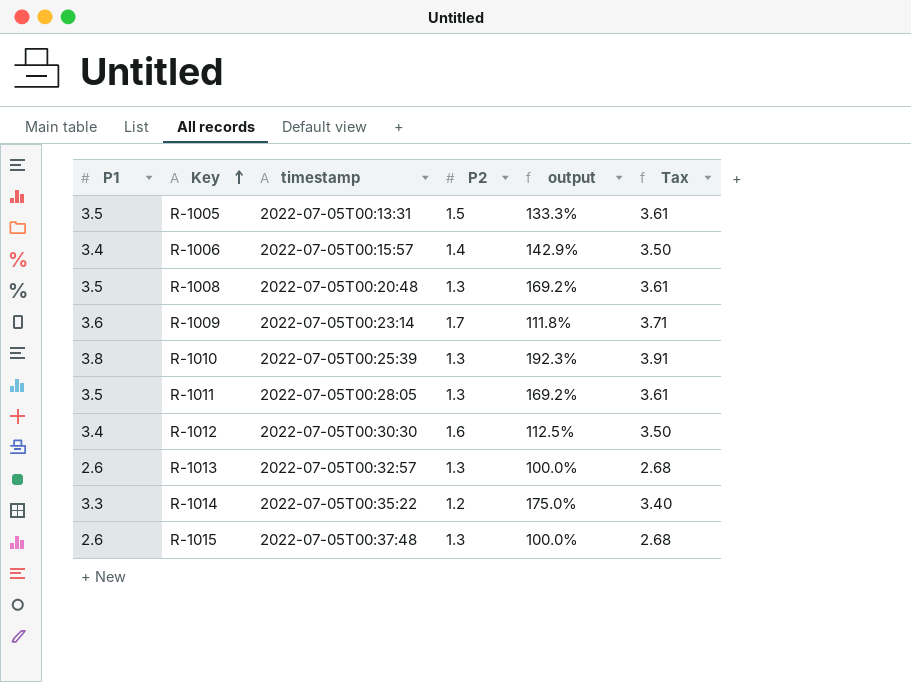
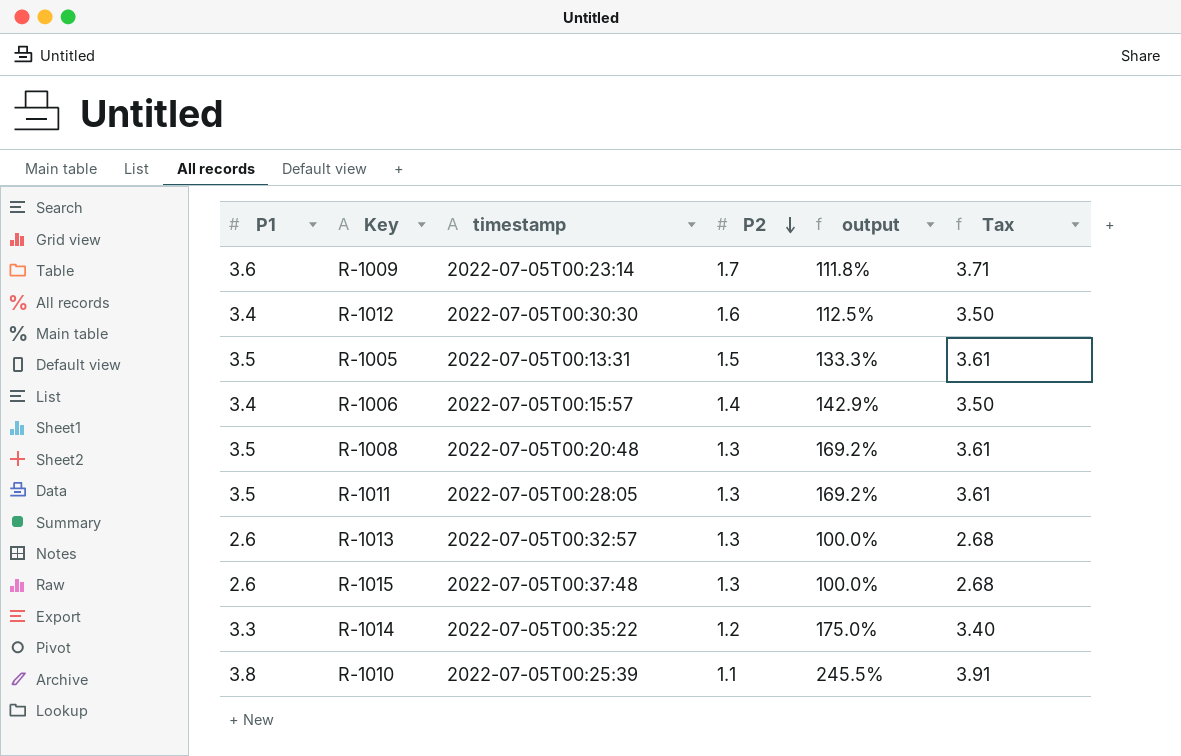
row order: Key ascending -> P2 descending
R-1010 | P2: 1.3 -> 1.1
R-1010 | output: 192.3% -> 245.5%

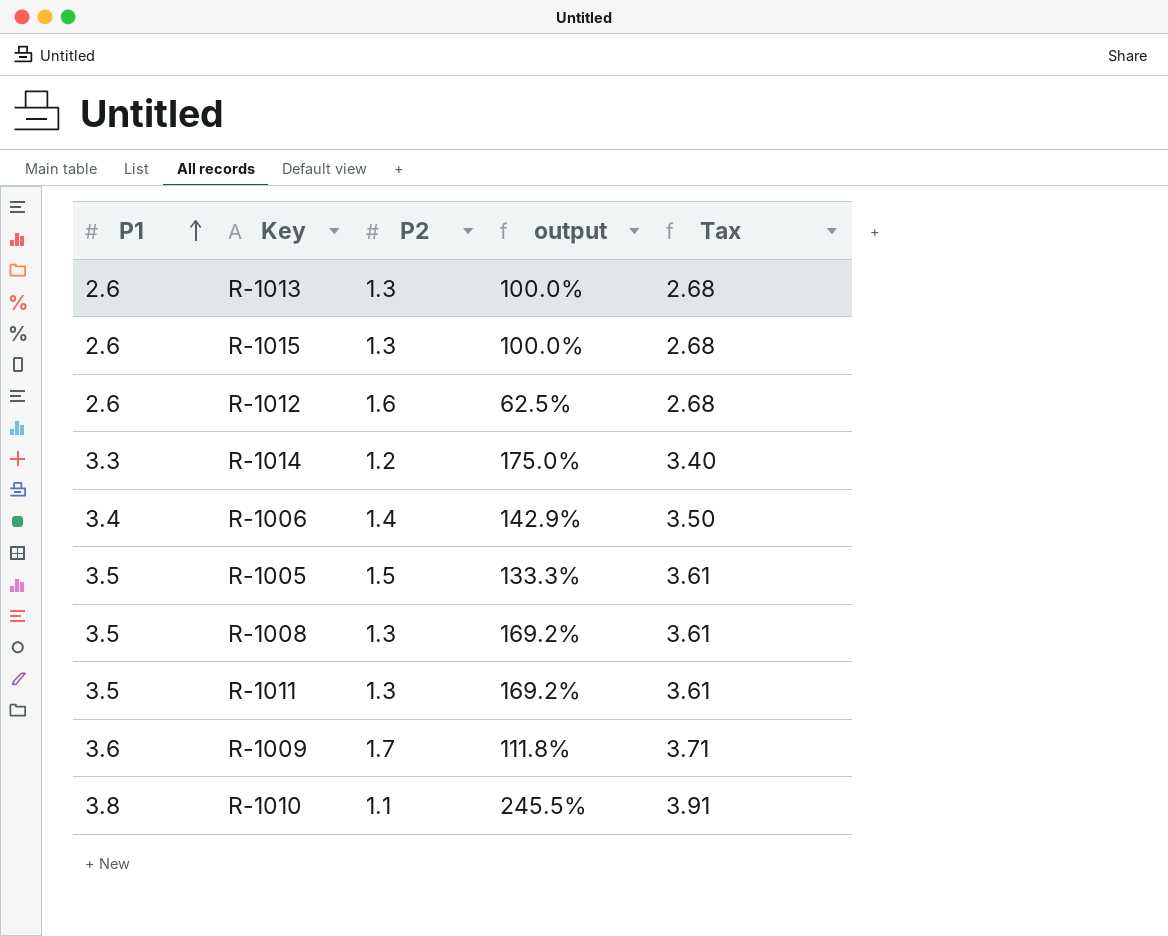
row order: P2 descending -> P1 ascending
column timestamp | position: 3 -> none
R-1012 | P1: 3.4 -> 2.6
R-1012 | output: 112.5% -> 62.5%
R-1012 | Tax: 3.50 -> 2.68

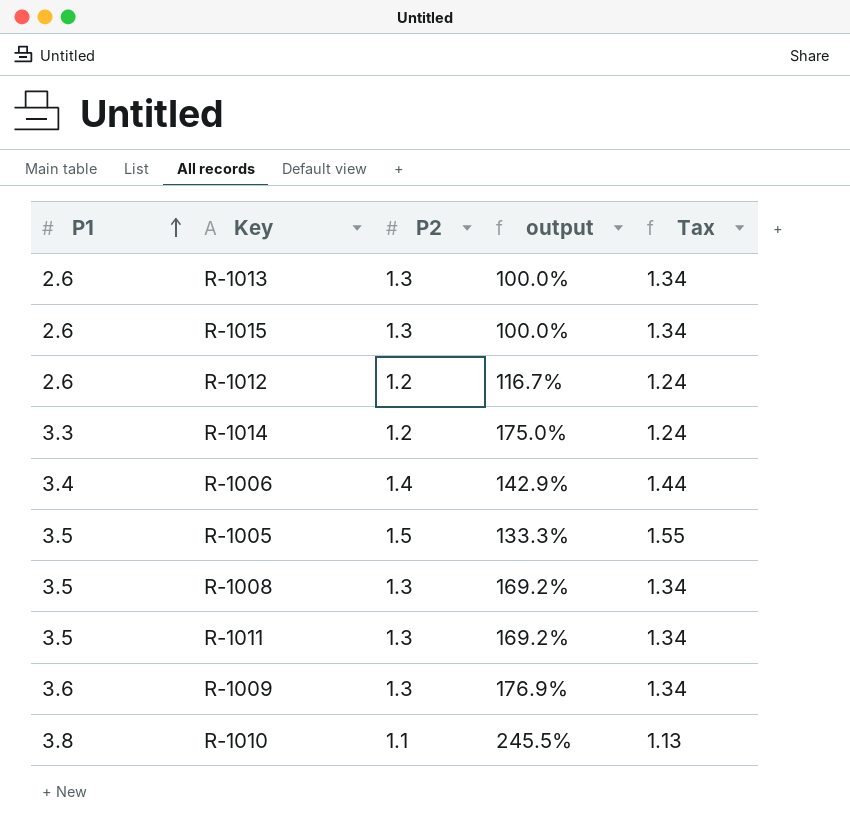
column Tax | formula: [P1] * 1.03 -> [P2] * 1.03
R-1012 | P2: 1.6 -> 1.2
R-1012 | output: 62.5% -> 116.7%
R-1009 | P2: 1.7 -> 1.3
R-1009 | output: 111.8% -> 176.9%

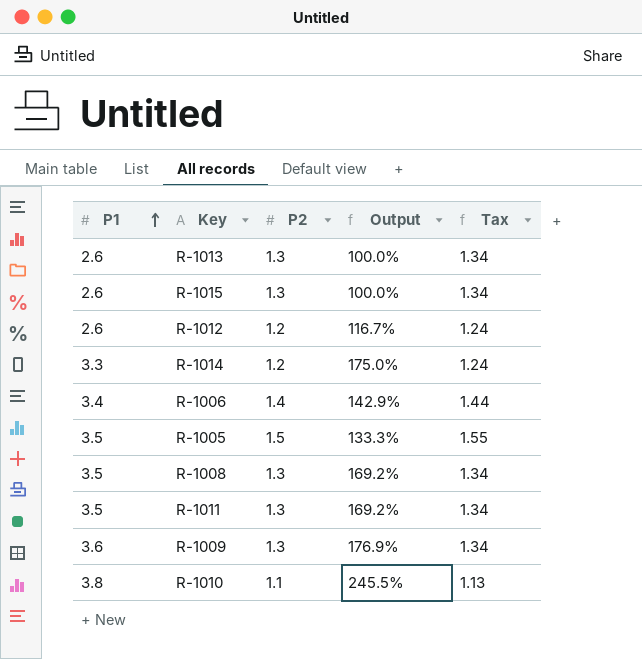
column name: output -> Output

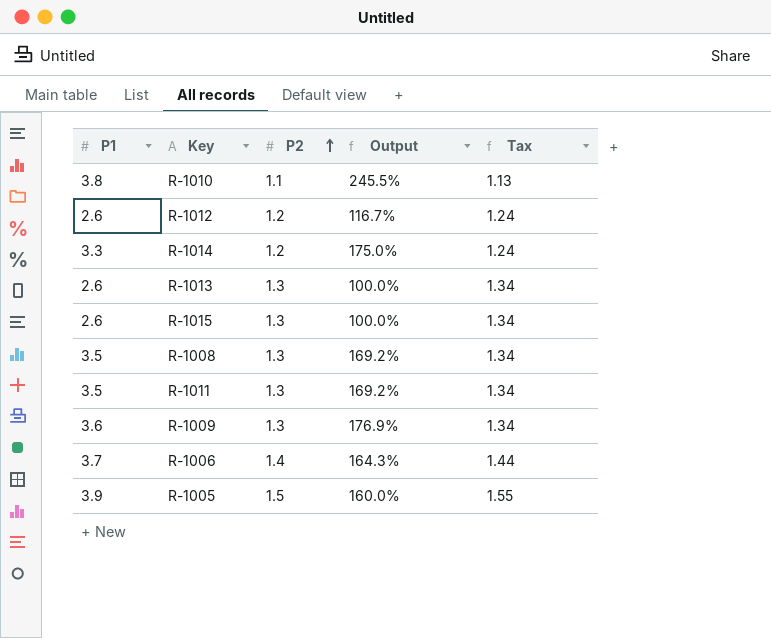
row order: P1 ascending -> P2 ascending
R-1006 | P1: 3.4 -> 3.7
R-1006 | Output: 142.9% -> 164.3%
R-1005 | P1: 3.5 -> 3.9
R-1005 | Output: 133.3% -> 160.0%

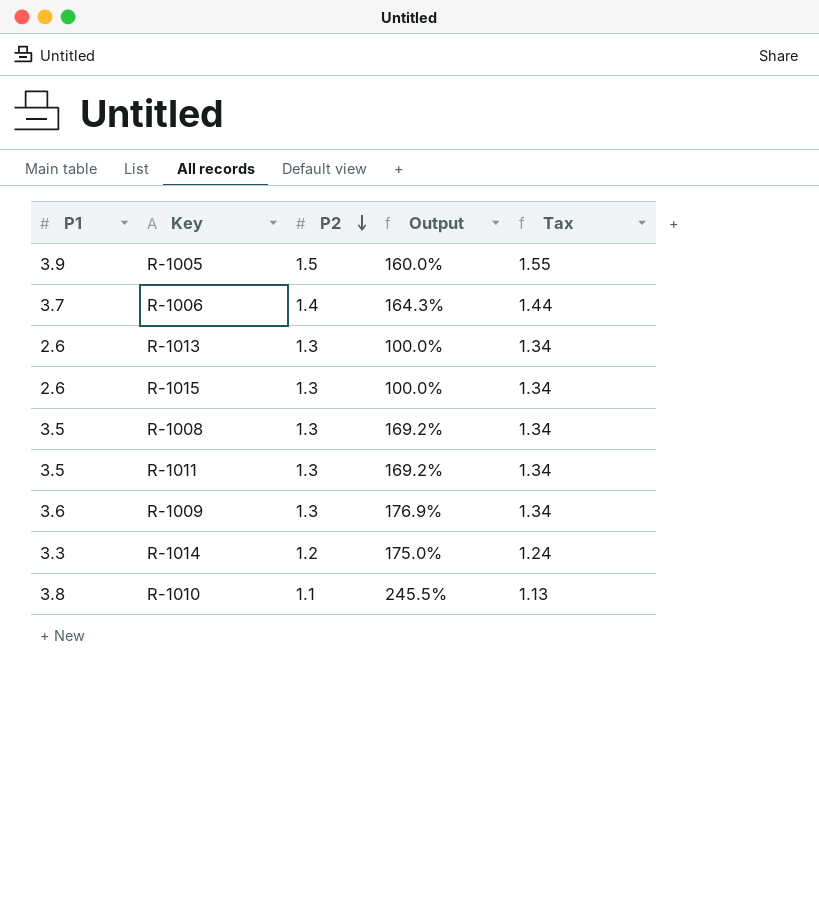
row order: P2 ascending -> P2 descending
row R-1012: 2.6 | 1.2 | 116.7% | 1.24 -> none

